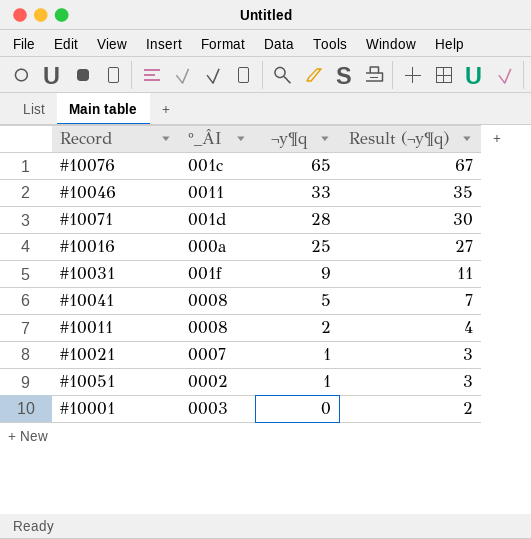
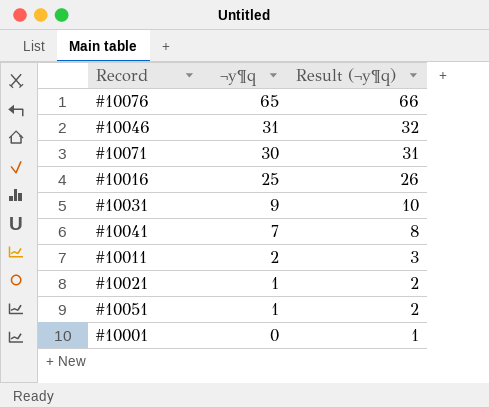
column °_ÂI | position: 2 -> none
column Result (¬y¶q) | formula: [¬y¶q] + 2 -> [¬y¶q] + 1
#10046 | ¬y¶q: 33 -> 31
#10071 | ¬y¶q: 28 -> 30
#10041 | ¬y¶q: 5 -> 7

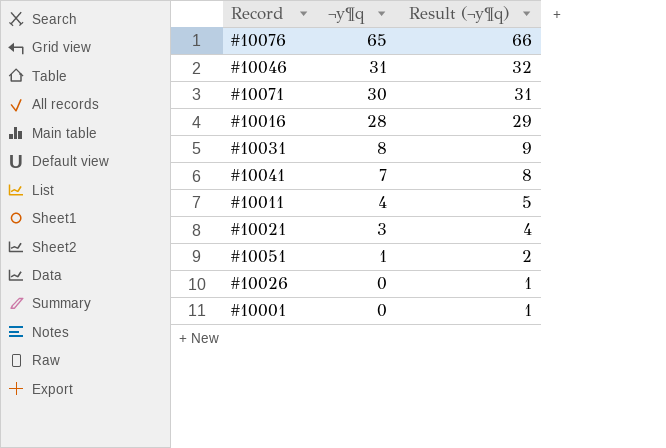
#10016 | ¬y¶q: 25 -> 28
#10016 | Result (¬y¶q): 26 -> 29
#10031 | ¬y¶q: 9 -> 8
#10031 | Result (¬y¶q): 10 -> 9
#10011 | ¬y¶q: 2 -> 4
#10011 | Result (¬y¶q): 3 -> 5
#10021 | ¬y¶q: 1 -> 3
#10021 | Result (¬y¶q): 2 -> 4
row #10026: none -> 0 | 1

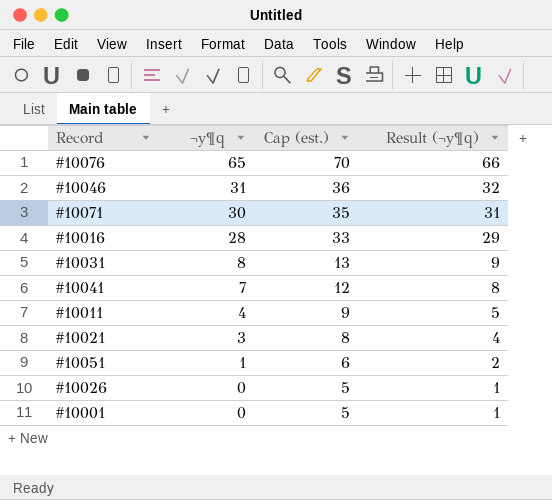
column Cap (est.) | formula: none -> [¬y¶q] + 5

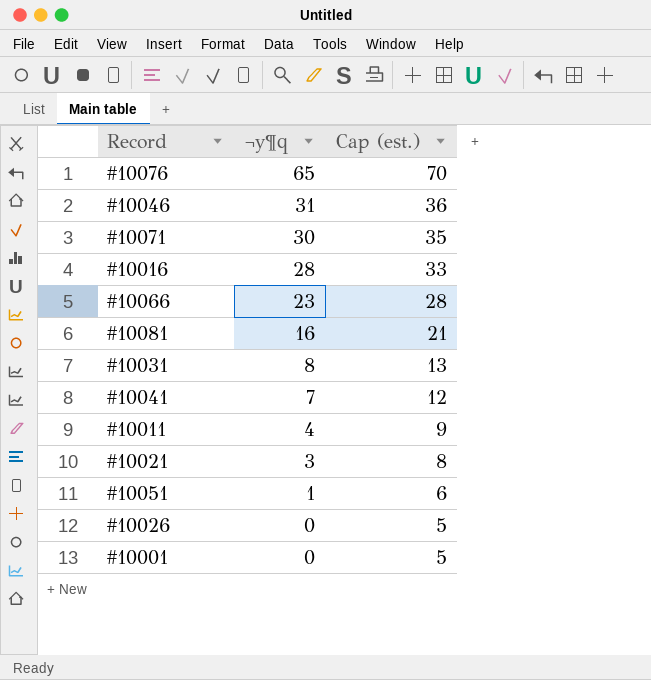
column Result (¬y¶q) | formula: [¬y¶q] + 1 -> none
row #10066: none -> 23 | 28
row #10081: none -> 16 | 21

